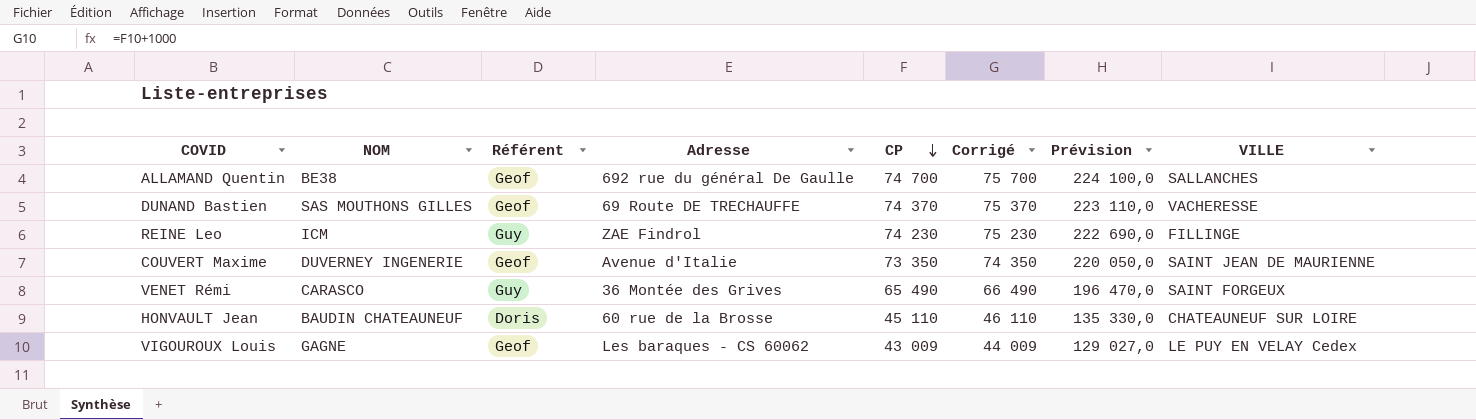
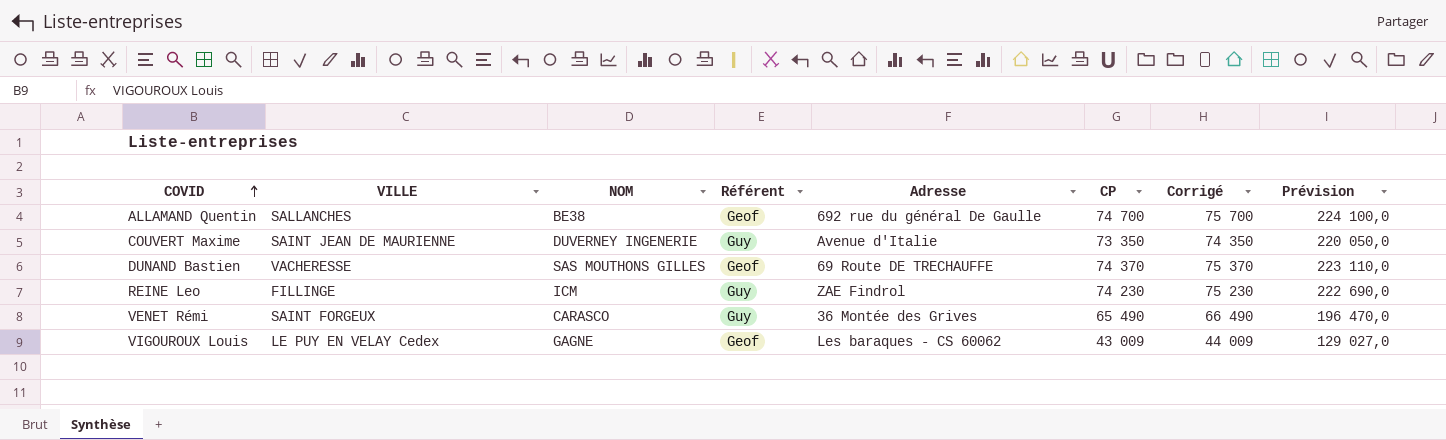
row order: CP descending -> COVID ascending
column VILLE | position: 8 -> 2
row HONVAULT Jean: BAUDIN CHATEAUNEUF | Doris | 60 rue de la Brosse | 45 110 | 46 110 | 135 330,0 | CHATEAUNEUF SUR LOIRE -> none
COUVERT Maxime | Référent: Geof -> Guy

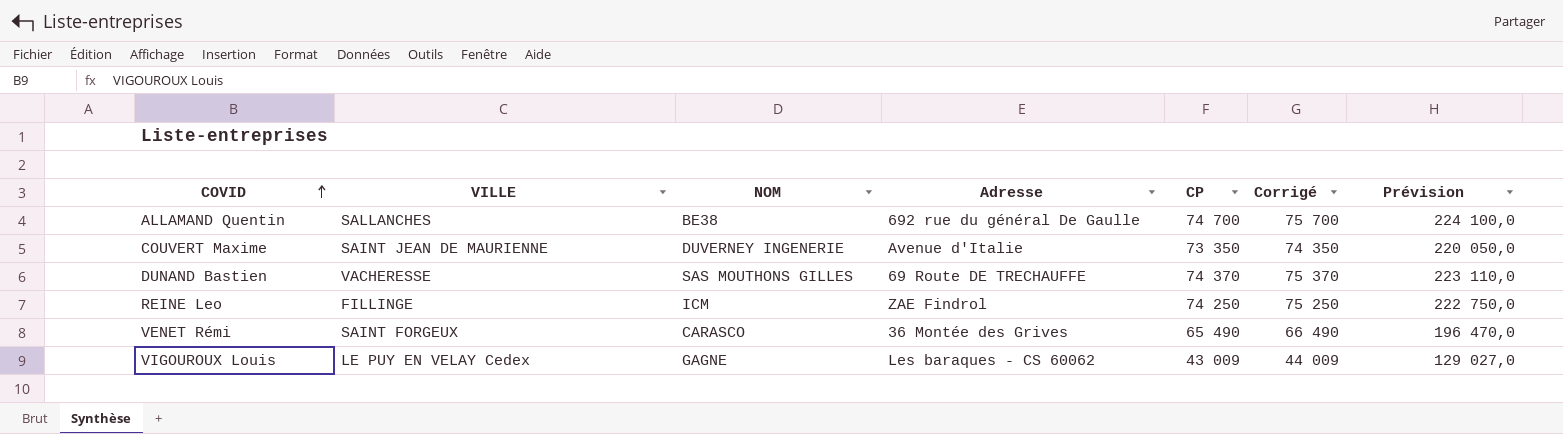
column Référent | position: 4 -> none
REINE Leo | CP: 74 230 -> 74 250
REINE Leo | Corrigé: 75 230 -> 75 250
REINE Leo | Prévision: 222 690,0 -> 222 750,0

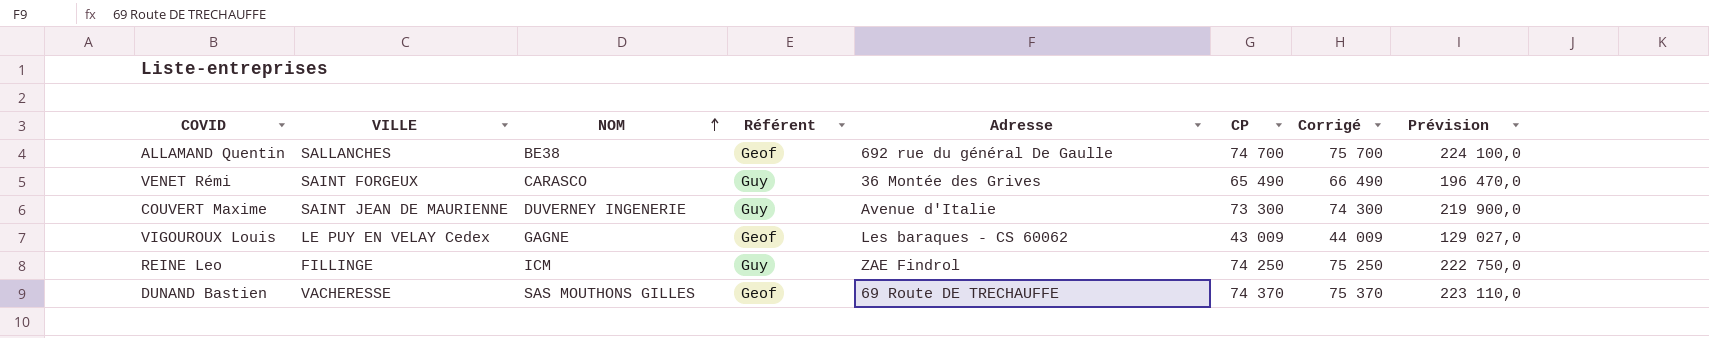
row order: COVID ascending -> NOM ascending
column Référent | position: none -> 4
COUVERT Maxime | CP: 73 350 -> 73 300
COUVERT Maxime | Corrigé: 74 350 -> 74 300
COUVERT Maxime | Prévision: 220 050,0 -> 219 900,0

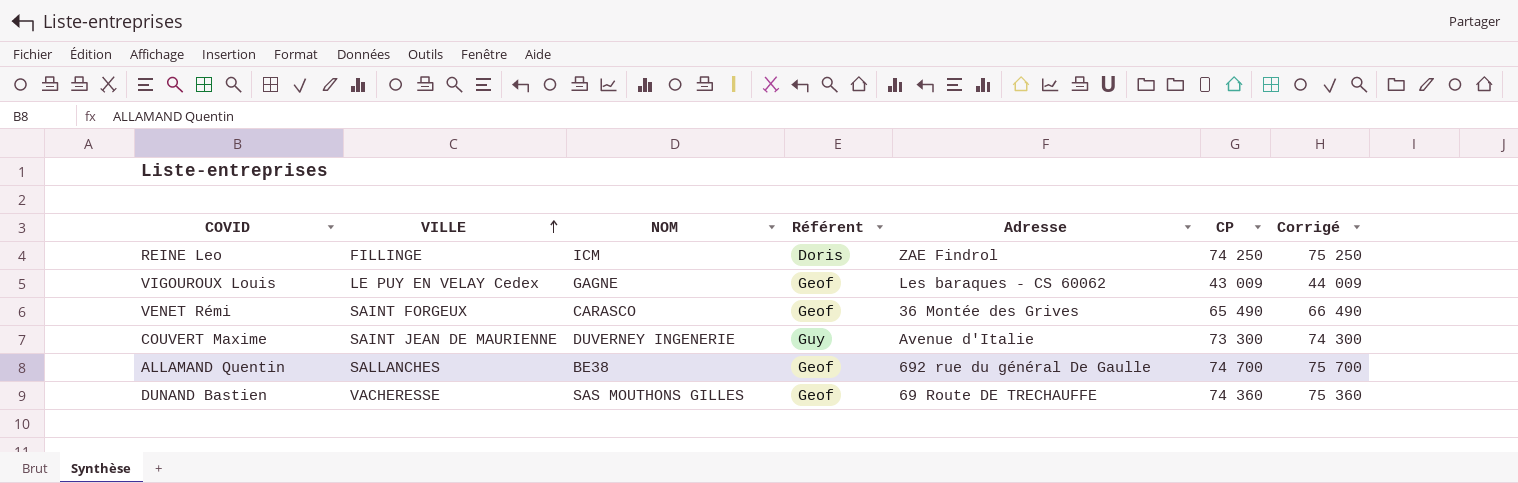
row order: NOM ascending -> VILLE ascending
column Prévision | formula: [CP] * 3 -> none
REINE Leo | Référent: Guy -> Doris
VENET Rémi | Référent: Guy -> Geof
DUNAND Bastien | CP: 74 370 -> 74 360
DUNAND Bastien | Corrigé: 75 370 -> 75 360

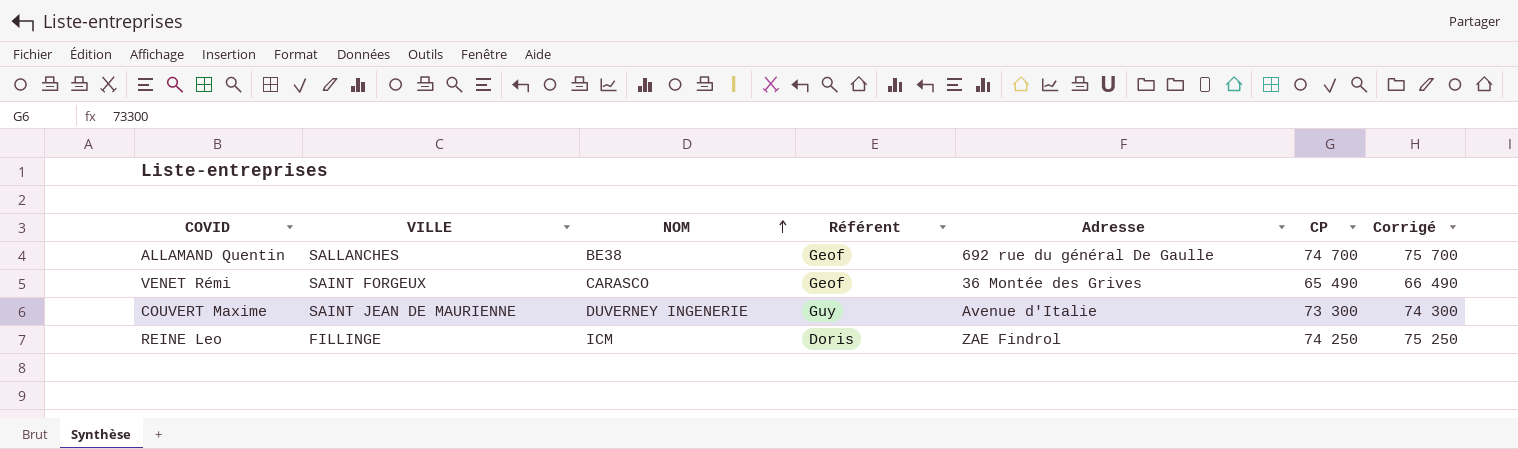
row order: VILLE ascending -> NOM ascending
row VIGOUROUX Louis: LE PUY EN VELAY Cedex | GAGNE | Geof | Les baraques - CS 60062 | 43 009 | 44 009 -> none
row DUNAND Bastien: VACHERESSE | SAS MOUTHONS GILLES | Geof | 69 Route DE TRECHAUFFE | 74 360 | 75 360 -> none

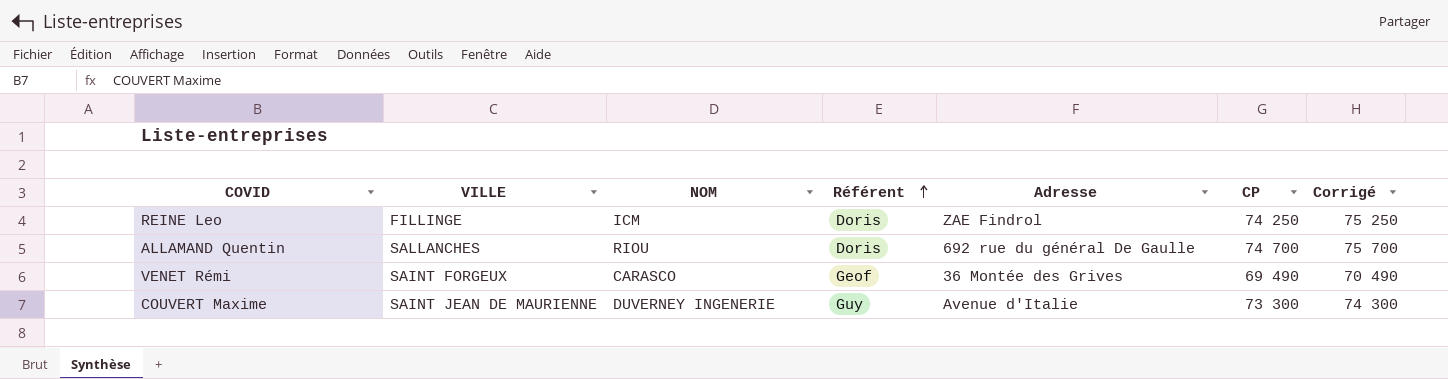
row order: NOM ascending -> Référent ascending
ALLAMAND Quentin | NOM: BE38 -> RIOU
ALLAMAND Quentin | Référent: Geof -> Doris
VENET Rémi | CP: 65 490 -> 69 490
VENET Rémi | Corrigé: 66 490 -> 70 490

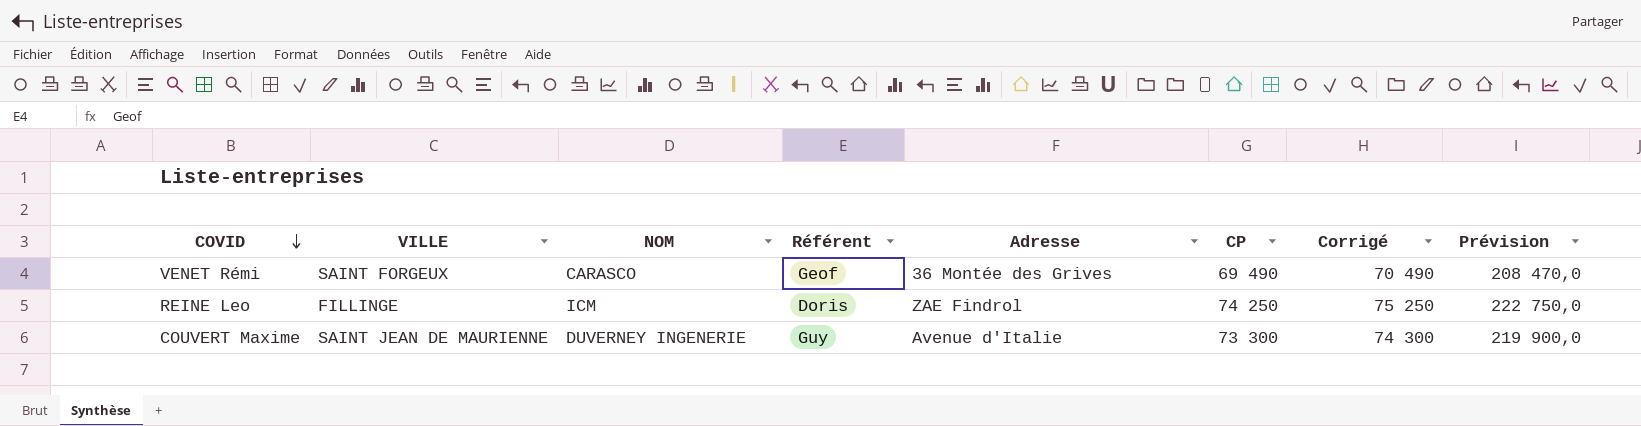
row order: Référent ascending -> COVID descending
column Prévision | formula: none -> [CP] * 3
row ALLAMAND Quentin: SALLANCHES | RIOU | Doris | 692 rue du général De Gaulle | 74 700 | 75 700 -> none

